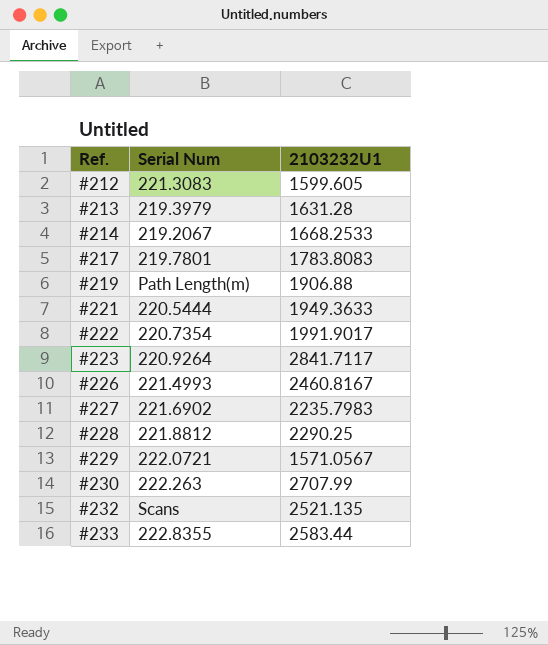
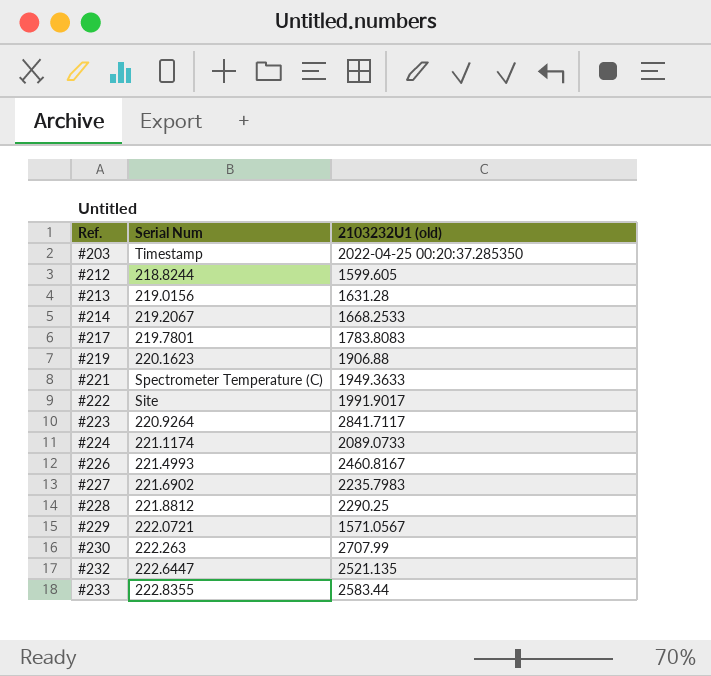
column name: 2103232U1 -> 2103232U1 (old)
row #203: none -> Timestamp | 2022-04-25 00:20:37.285350
#212 | Serial Num: 221.3083 -> 218.8244
#213 | Serial Num: 219.3979 -> 219.0156
#219 | Serial Num: Path Length(m) -> 220.1623
#221 | Serial Num: 220.5444 -> Spectrometer Temperature (C)
#222 | Serial Num: 220.7354 -> Site
row #224: none -> 221.1174 | 2089.0733
#232 | Serial Num: Scans -> 222.6447

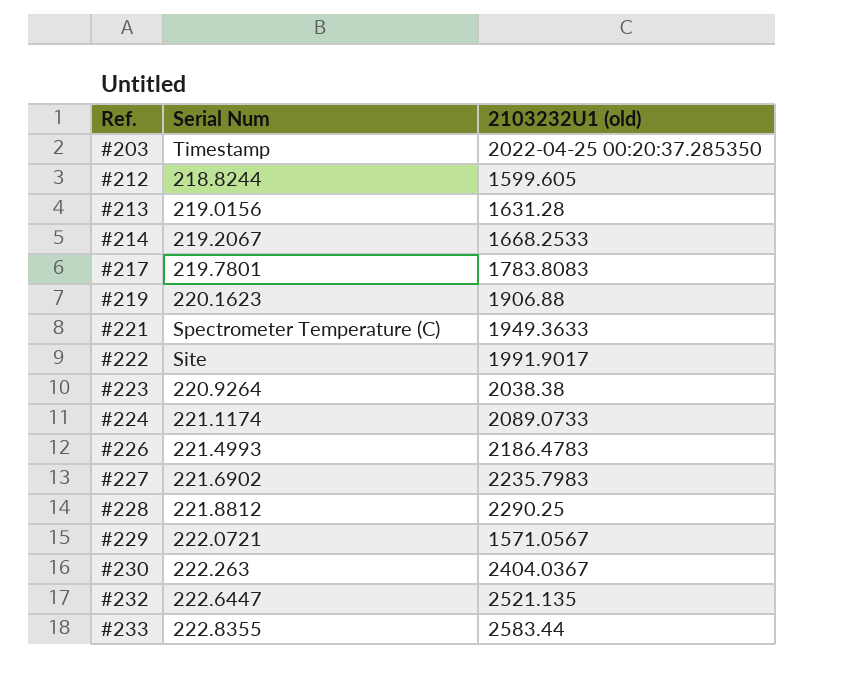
#223 | 2103232U1 (old): 2841.7117 -> 2038.38
#226 | 2103232U1 (old): 2460.8167 -> 2186.4783
#230 | 2103232U1 (old): 2707.99 -> 2404.0367

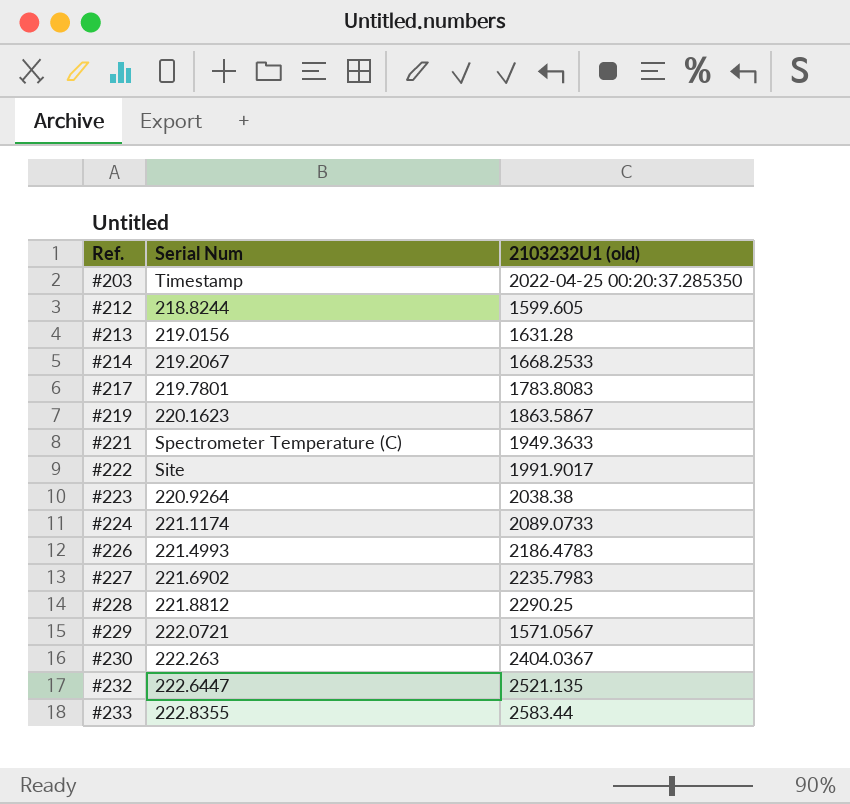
#219 | 2103232U1 (old): 1906.88 -> 1863.5867

